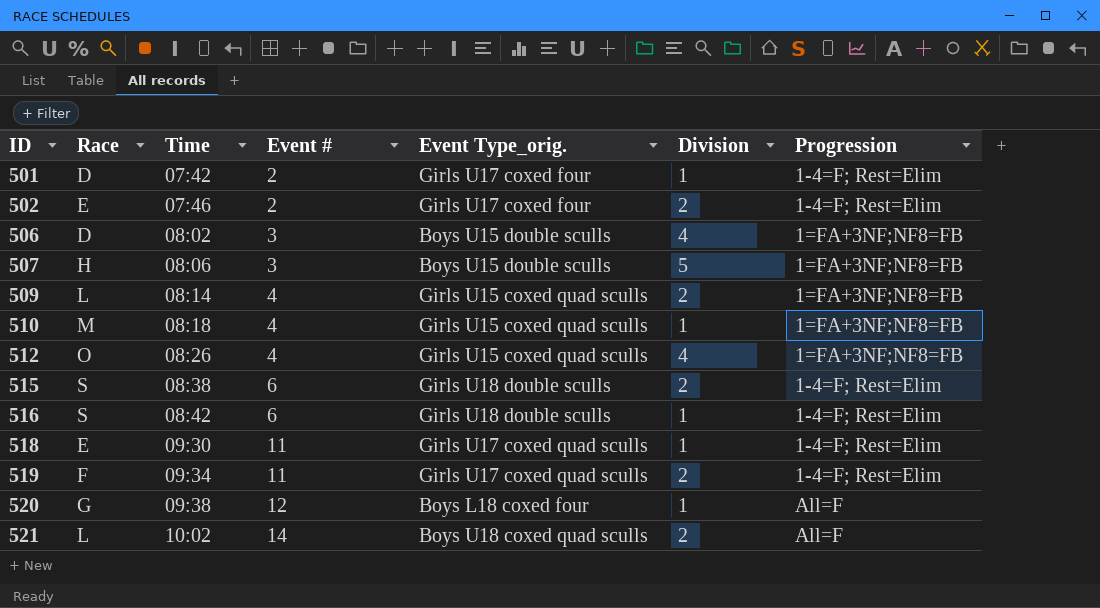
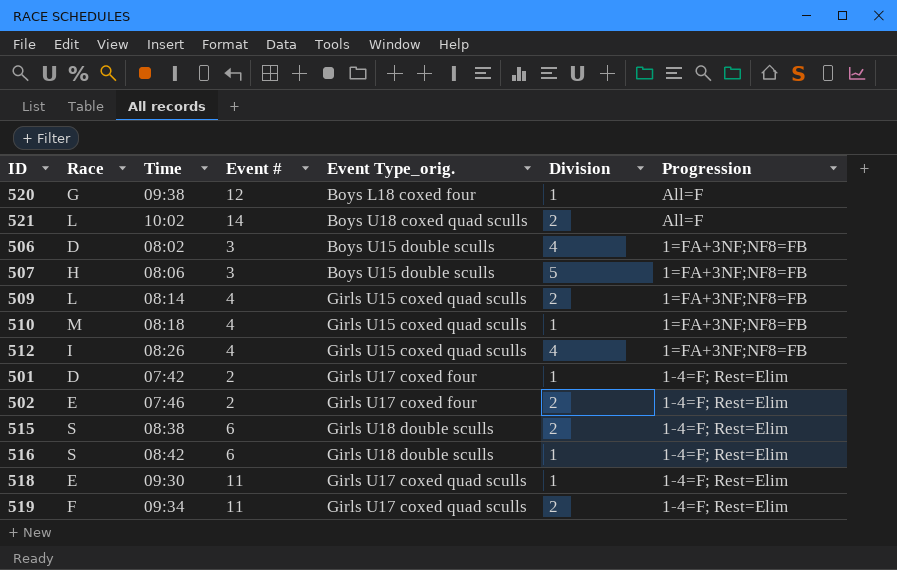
row order: ID ascending -> Progression descending
512 | Race: O -> I

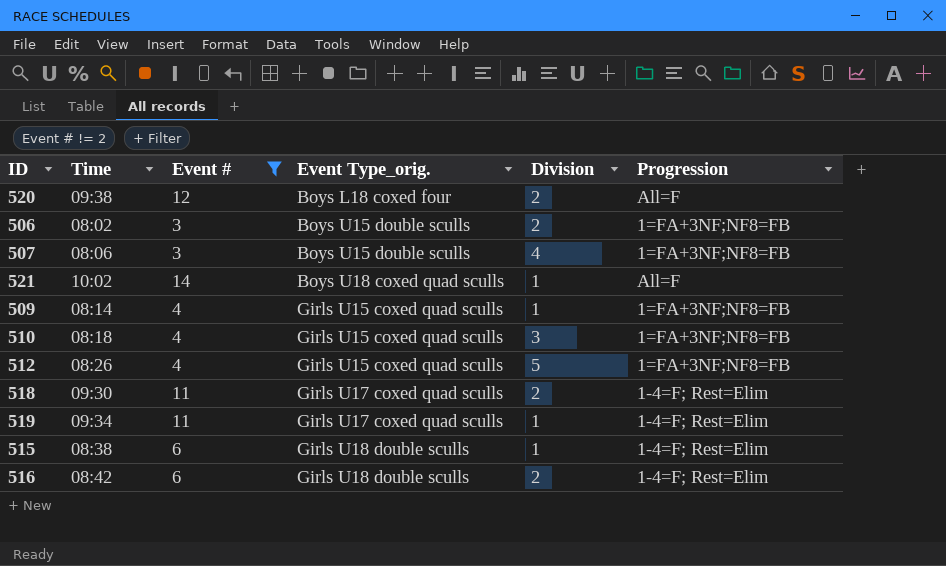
filter: none -> Event # != 2
row order: Progression descending -> Event Type_orig. ascending
column Race | position: 2 -> none
520 | Division: 1 -> 2
506 | Division: 4 -> 2
507 | Division: 5 -> 4
521 | Division: 2 -> 1
509 | Division: 2 -> 1
510 | Division: 1 -> 3
512 | Division: 4 -> 5
518 | Division: 1 -> 2
519 | Division: 2 -> 1
515 | Division: 2 -> 1
516 | Division: 1 -> 2

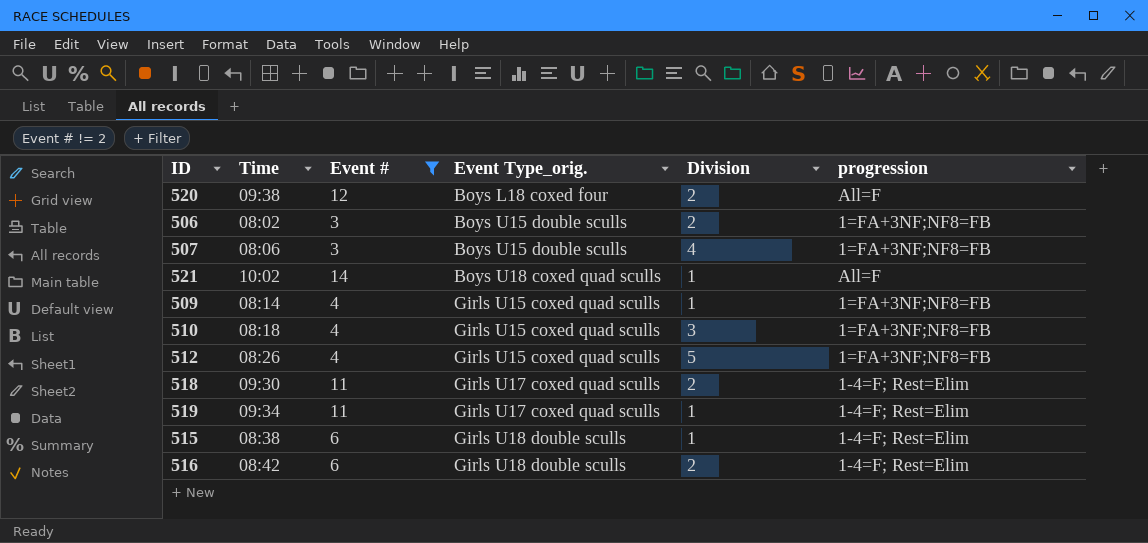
column name: Progression -> progression

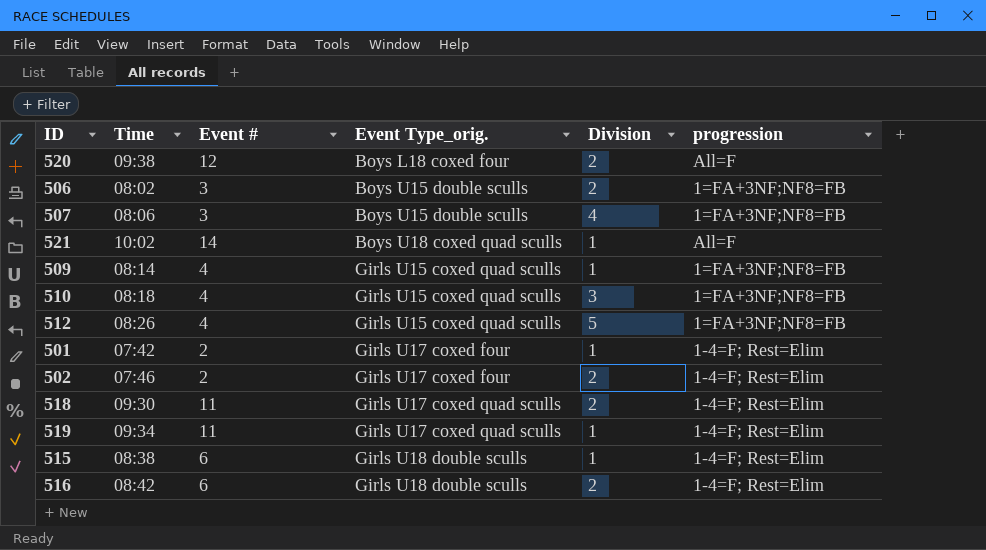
filter: Event # != 2 -> none

